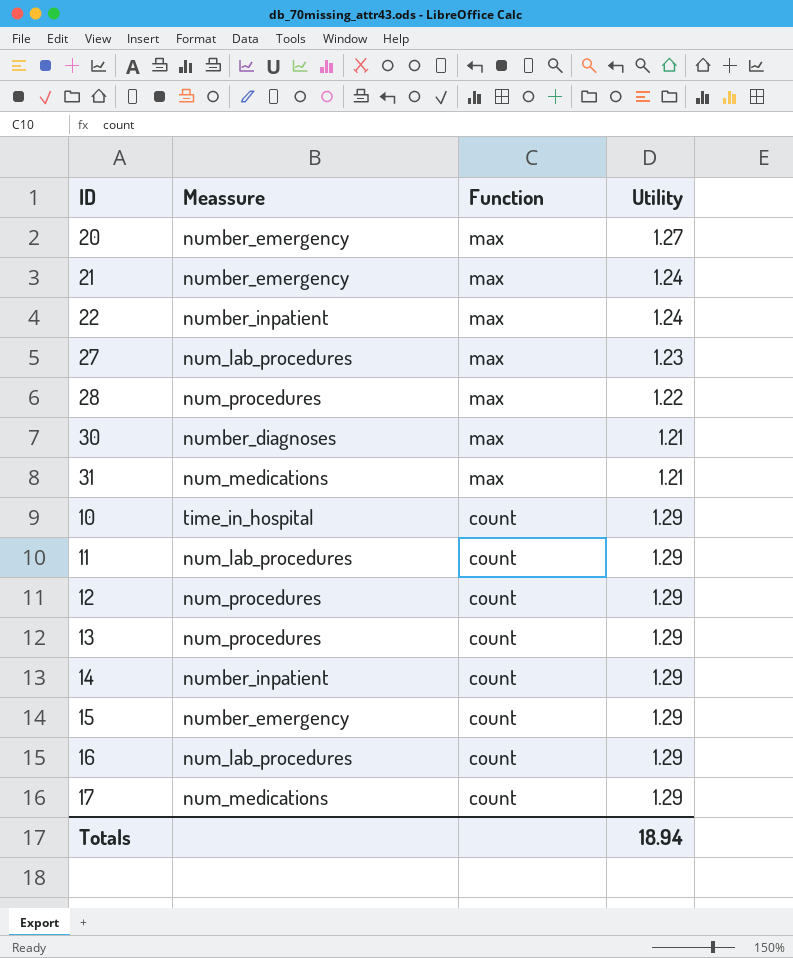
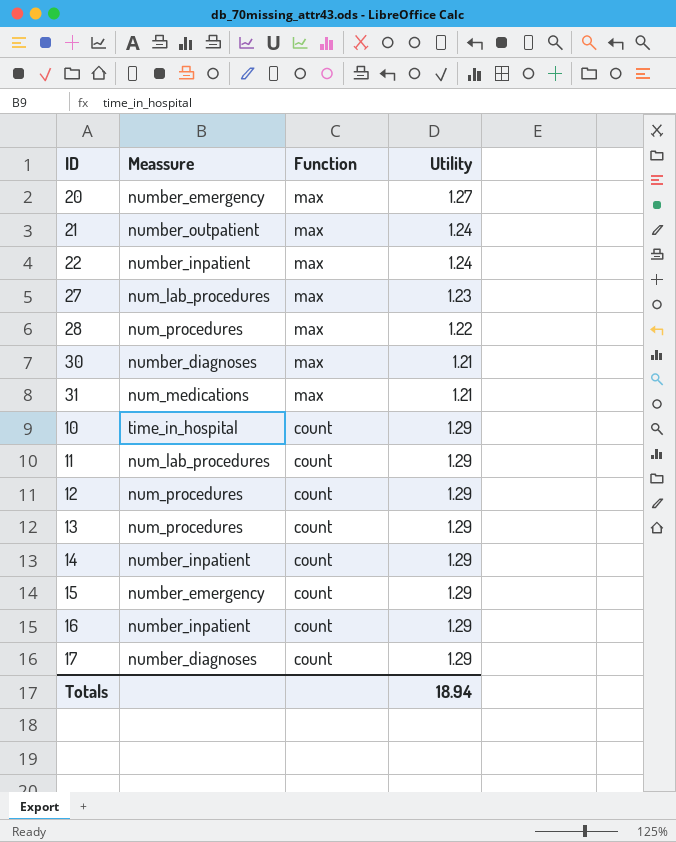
21 | Meassure: number_emergency -> number_outpatient
16 | Meassure: num_lab_procedures -> number_inpatient
17 | Meassure: num_medications -> number_diagnoses

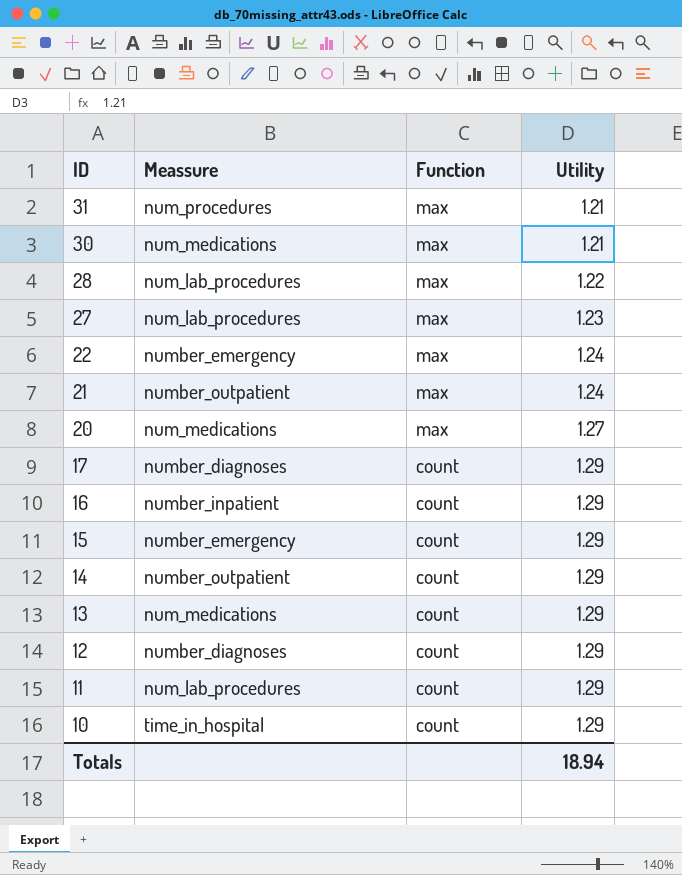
row order: Function descending -> ID descending
31 | Meassure: num_medications -> num_procedures
30 | Meassure: number_diagnoses -> num_medications
28 | Meassure: num_procedures -> num_lab_procedures
22 | Meassure: number_inpatient -> number_emergency
20 | Meassure: number_emergency -> num_medications
14 | Meassure: number_inpatient -> number_outpatient
13 | Meassure: num_procedures -> num_medications
12 | Meassure: num_procedures -> number_diagnoses

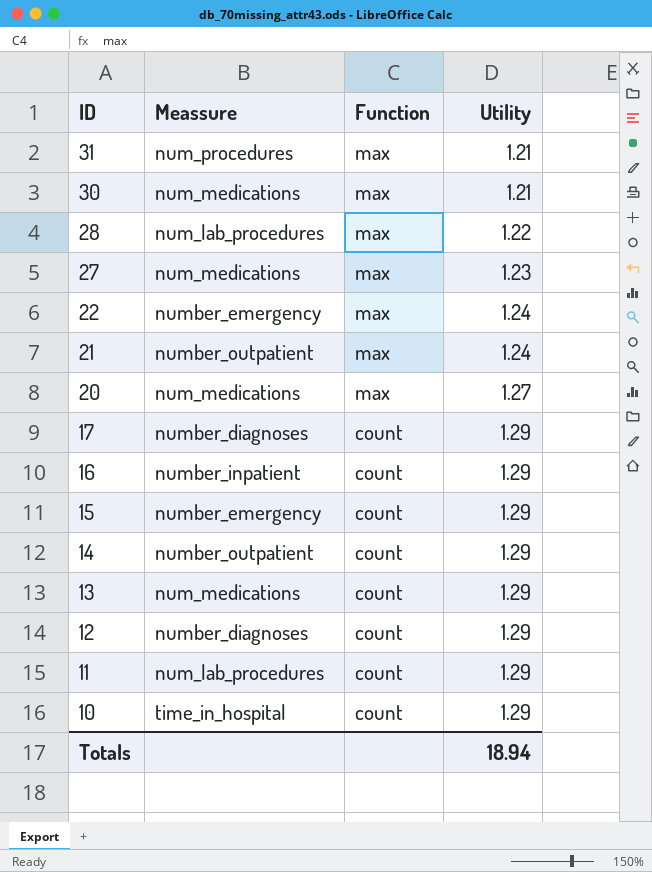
27 | Meassure: num_lab_procedures -> num_medications

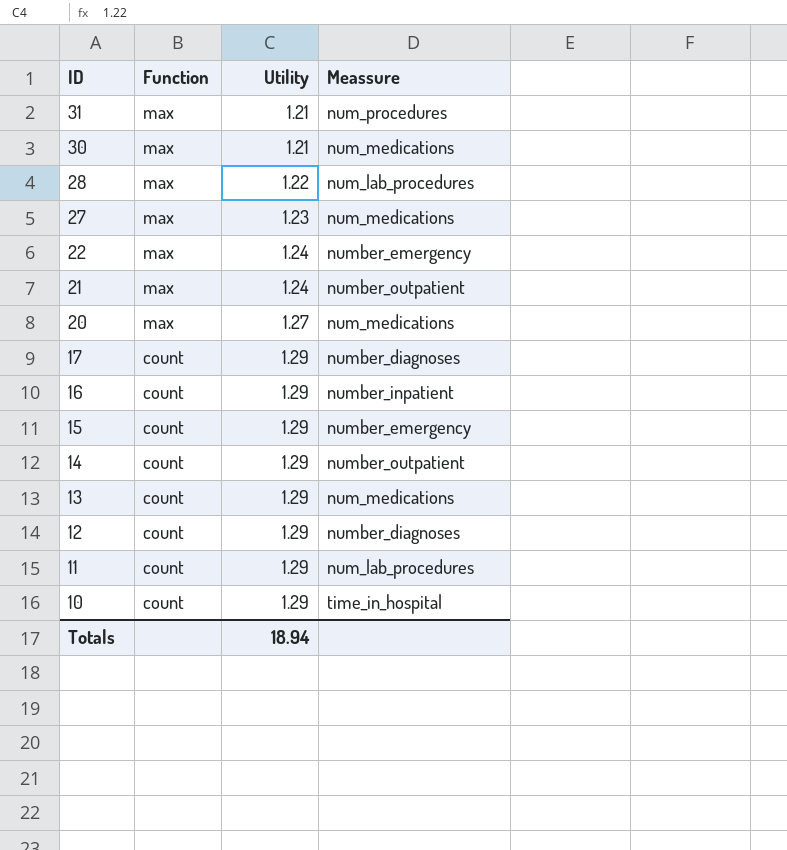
column Meassure | position: 2 -> 4

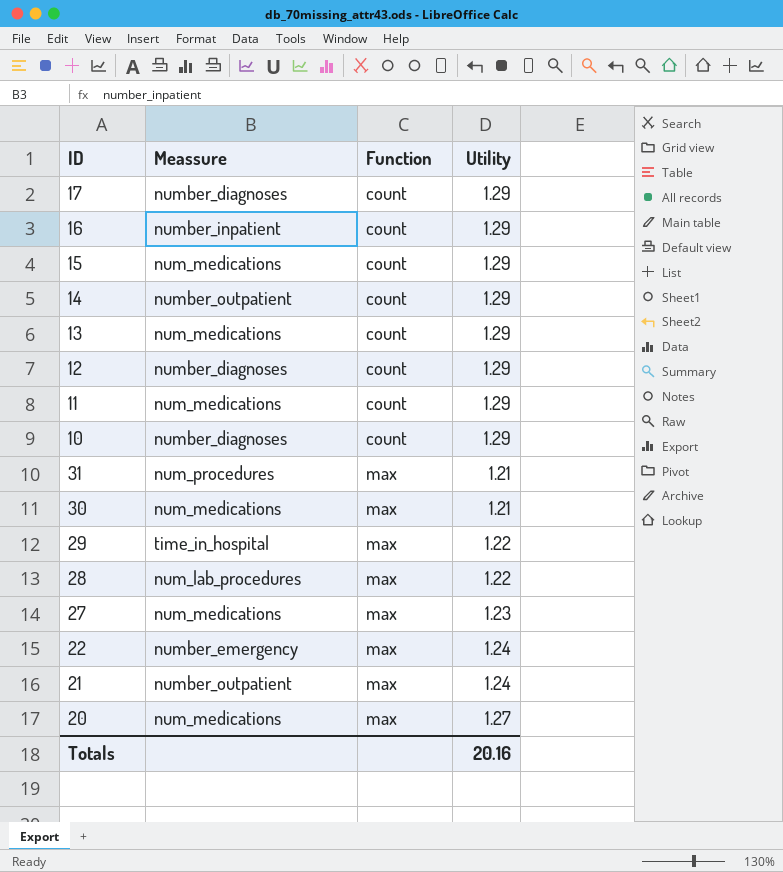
row order: ID descending -> Function ascending
column Meassure | position: 4 -> 2
15 | Meassure: number_emergency -> num_medications
11 | Meassure: num_lab_procedures -> num_medications
10 | Meassure: time_in_hospital -> number_diagnoses
row 29: none -> time_in_hospital | max | 1.22
Totals | Utility: 18.94 -> 20.16

